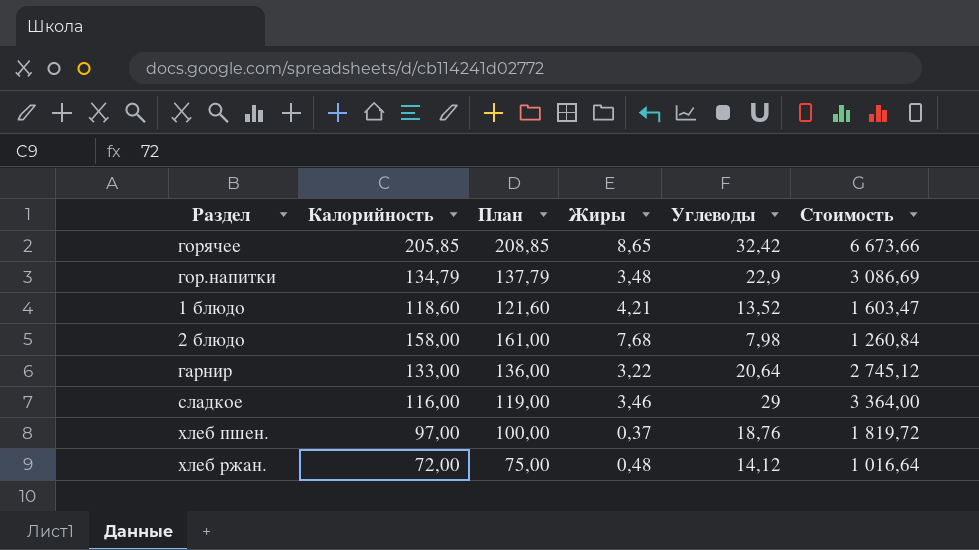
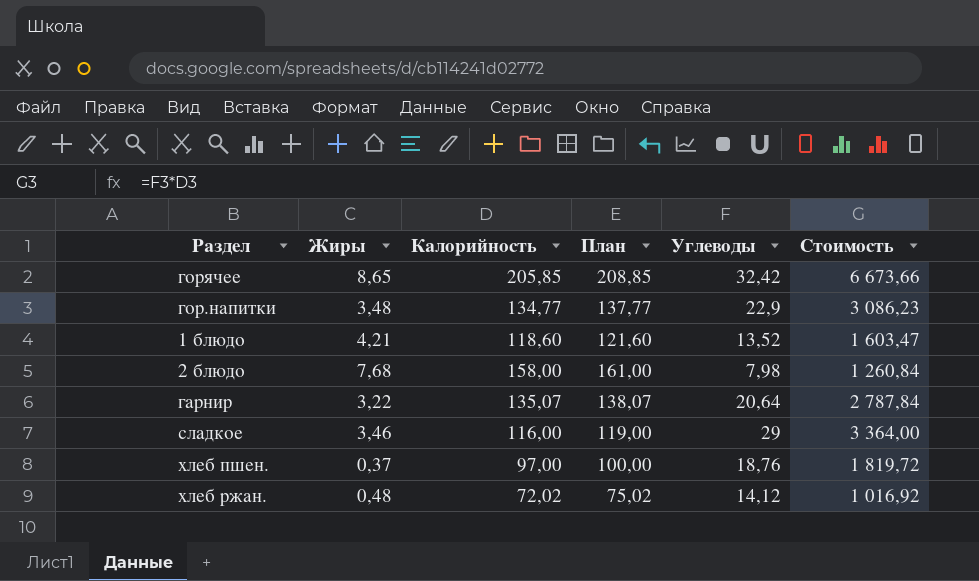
column Жиры | position: 4 -> 2
гор.напитки | Калорийность: 134,79 -> 134,77
гор.напитки | План: 137,79 -> 137,77
гор.напитки | Стоимость: 3 086,69 -> 3 086,23
гарнир | Калорийность: 133,00 -> 135,07
гарнир | План: 136,00 -> 138,07
гарнир | Стоимость: 2 745,12 -> 2 787,84
хлеб ржан. | Калорийность: 72,00 -> 72,02
хлеб ржан. | План: 75,00 -> 75,02
хлеб ржан. | Стоимость: 1 016,64 -> 1 016,92

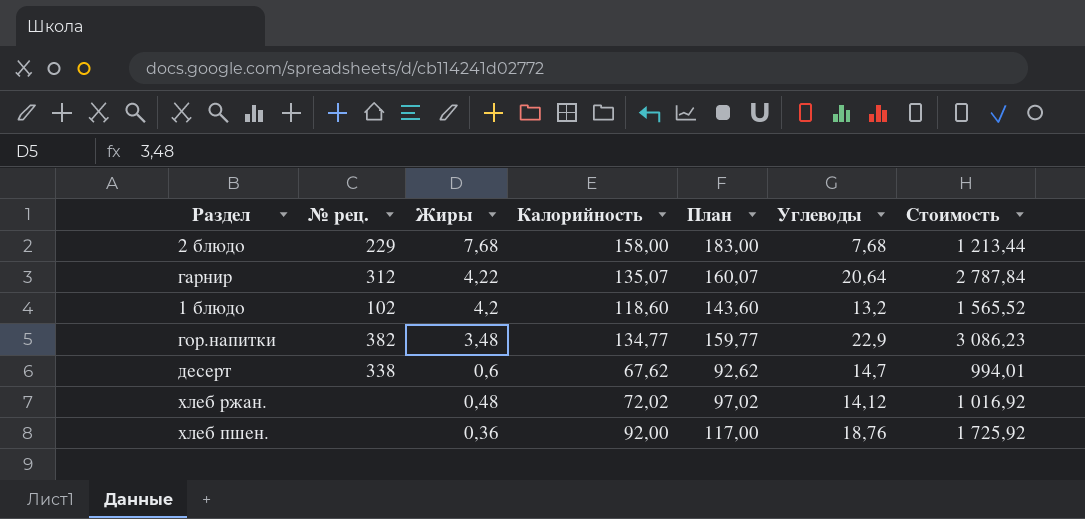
row order: none -> Жиры descending
column № рец. | position: none -> 2
column План | formula: [Калорийность] + 3 -> [Калорийность] + 25
row горячее: 8,65 | 205,85 | 208,85 | 32,42 | 6 673,66 -> none
row сладкое: 3,46 | 116,00 | 119,00 | 29 | 3 364,00 -> none
2 блюдо | Углеводы: 7,98 -> 7,68
2 блюдо | Стоимость: 1 260,84 -> 1 213,44
гарнир | Жиры: 3,22 -> 4,22
1 блюдо | Жиры: 4,21 -> 4,2
1 блюдо | Углеводы: 13,52 -> 13,2
1 блюдо | Стоимость: 1 603,47 -> 1 565,52
row десерт: none -> 338 | 0,6 | 67,62 | 92,62 | 14,7 | 994,01
хлеб пшен. | Жиры: 0,37 -> 0,36
хлеб пшен. | Калорийность: 97,00 -> 92,00
хлеб пшен. | Стоимость: 1 819,72 -> 1 725,92

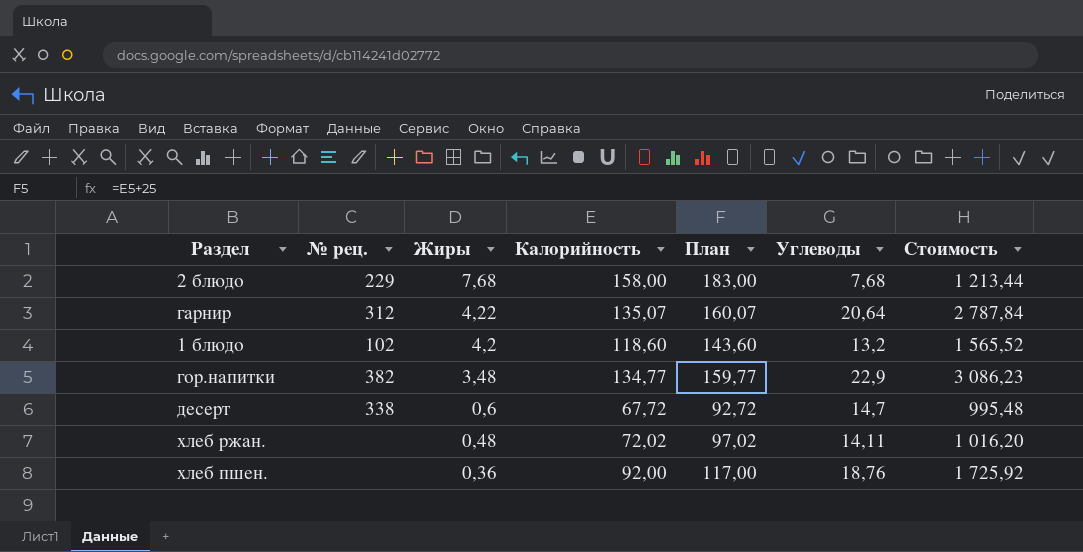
десерт | Калорийность: 67,62 -> 67,72
десерт | План: 92,62 -> 92,72
десерт | Стоимость: 994,01 -> 995,48
хлеб ржан. | Углеводы: 14,12 -> 14,11
хлеб ржан. | Стоимость: 1 016,92 -> 1 016,20

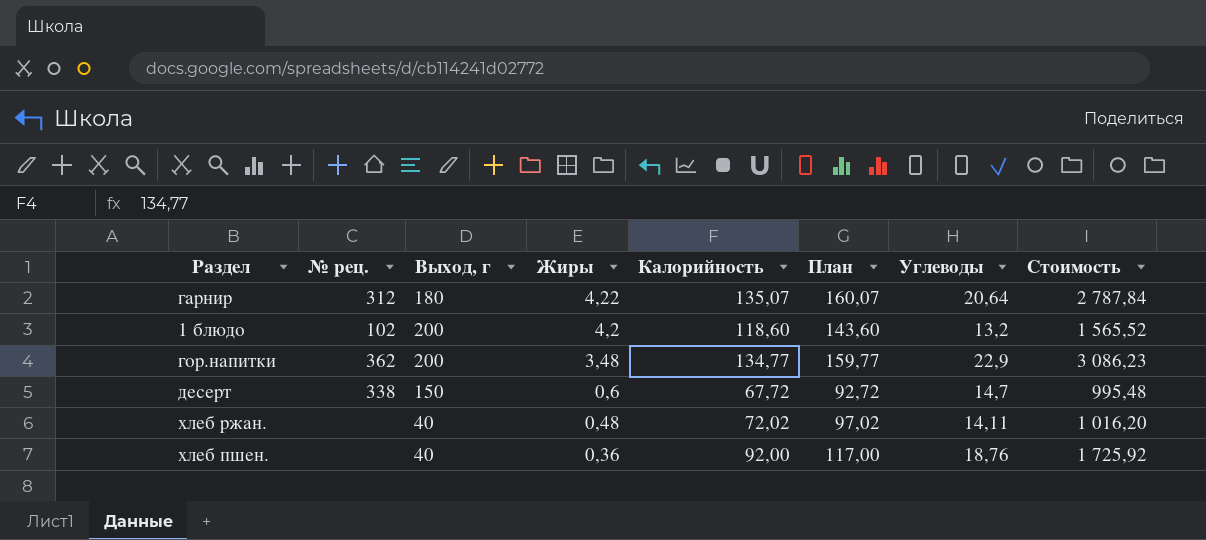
column Выход, г | position: none -> 3
row 2 блюдо: 229 | 7,68 | 158,00 | 183,00 | 7,68 | 1 213,44 -> none
гор.напитки | № рец.: 382 -> 362

